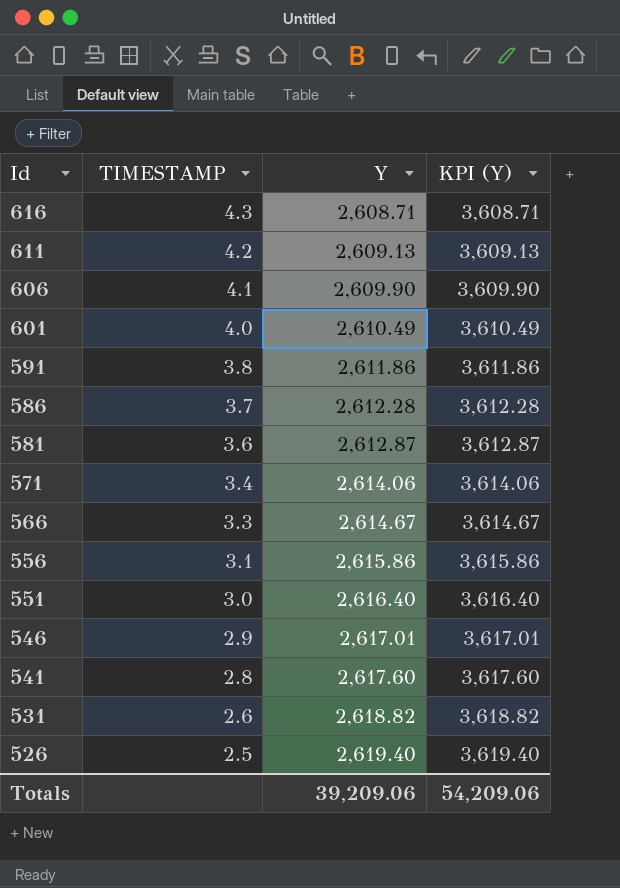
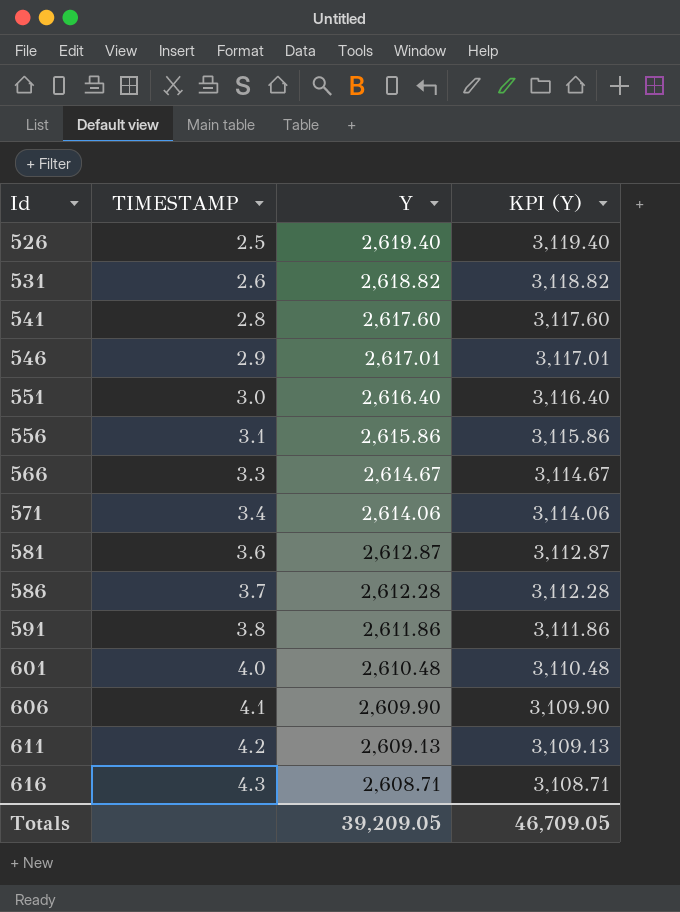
row order: Id descending -> Id ascending
column KPI (Y) | formula: [Y] + 1000 -> [Y] + 500
601 | Y: 2,610.49 -> 2,610.48
Totals | Y: 39,209.06 -> 39,209.05
Totals | KPI (Y): 54,209.06 -> 46,709.05

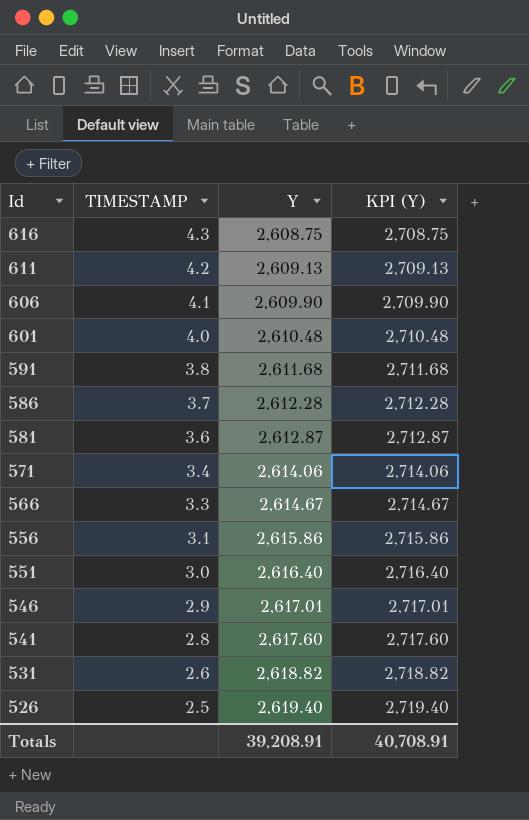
row order: Id ascending -> Id descending
column KPI (Y) | formula: [Y] + 500 -> [Y] + 100
616 | Y: 2,608.71 -> 2,608.75
591 | Y: 2,611.86 -> 2,611.68
Totals | Y: 39,209.05 -> 39,208.91
Totals | KPI (Y): 46,709.05 -> 40,708.91

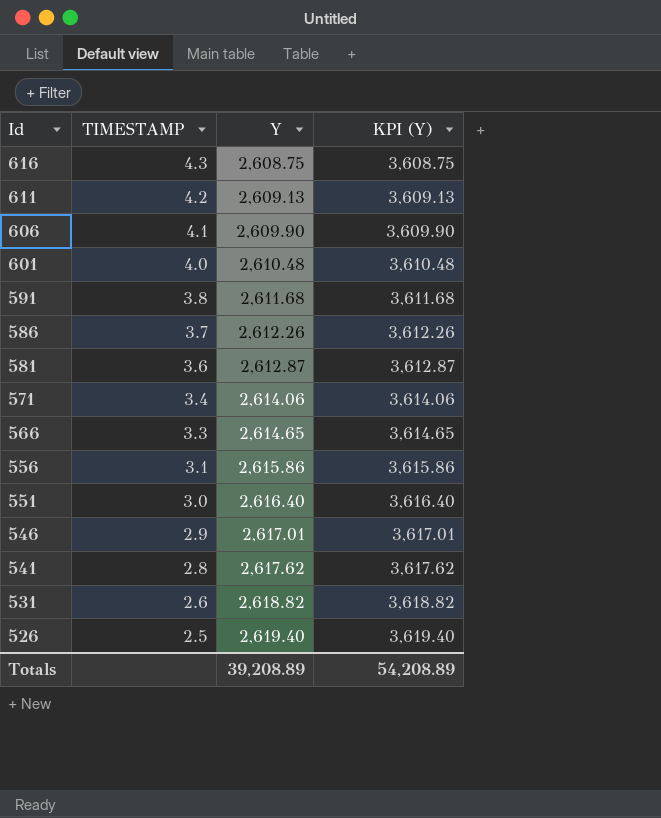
column KPI (Y) | formula: [Y] + 100 -> [Y] + 1000
586 | Y: 2,612.28 -> 2,612.26
566 | Y: 2,614.67 -> 2,614.65
541 | Y: 2,617.60 -> 2,617.62
Totals | Y: 39,208.91 -> 39,208.89
Totals | KPI (Y): 40,708.91 -> 54,208.89

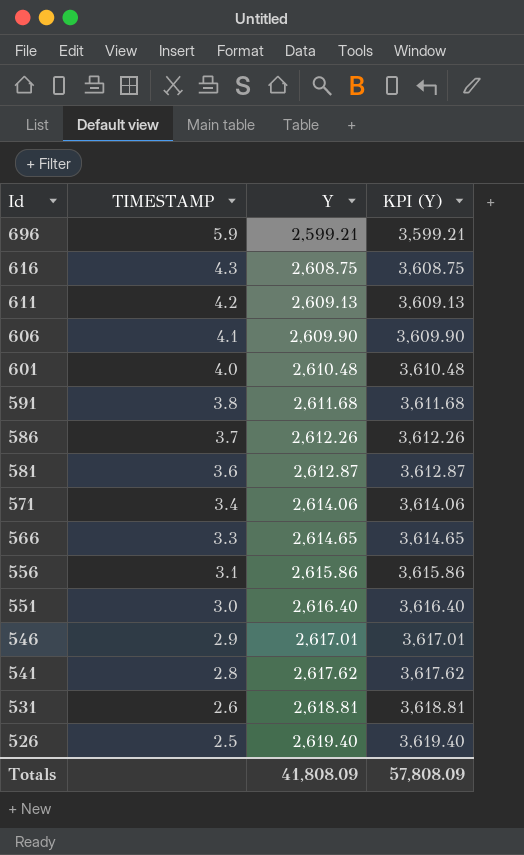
row 696: none -> 5.9 | 2,599.21 | 3,599.21
531 | Y: 2,618.82 -> 2,618.81
531 | KPI (Y): 3,618.82 -> 3,618.81
Totals | Y: 39,208.89 -> 41,808.09
Totals | KPI (Y): 54,208.89 -> 57,808.09

